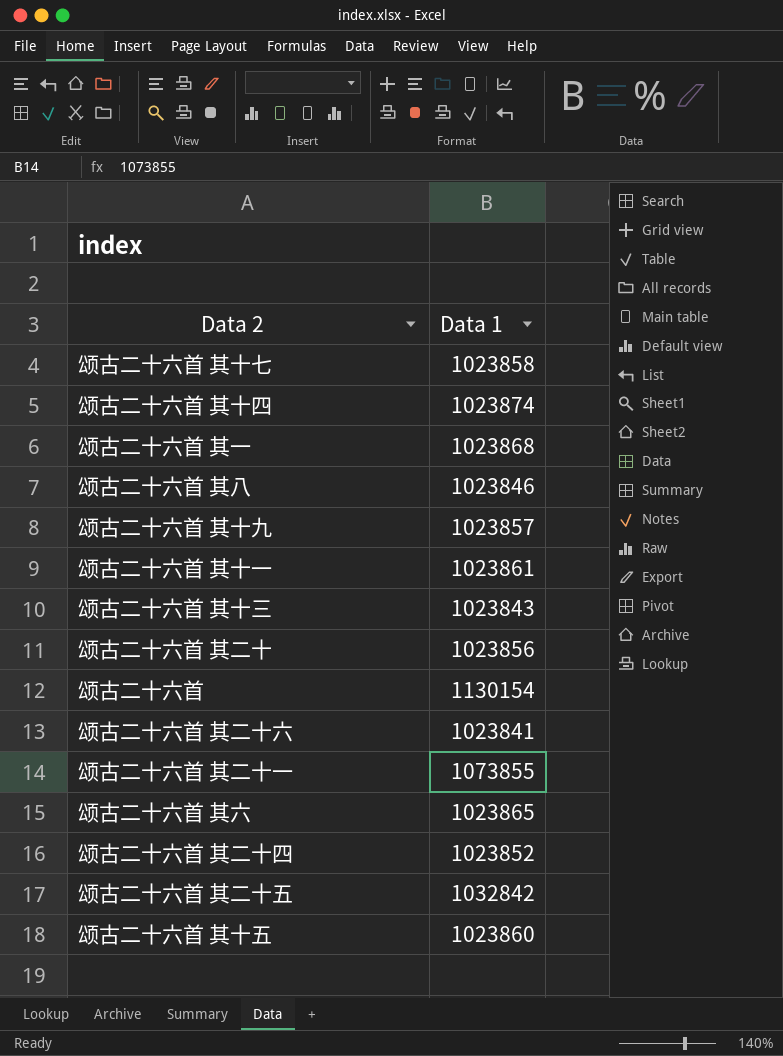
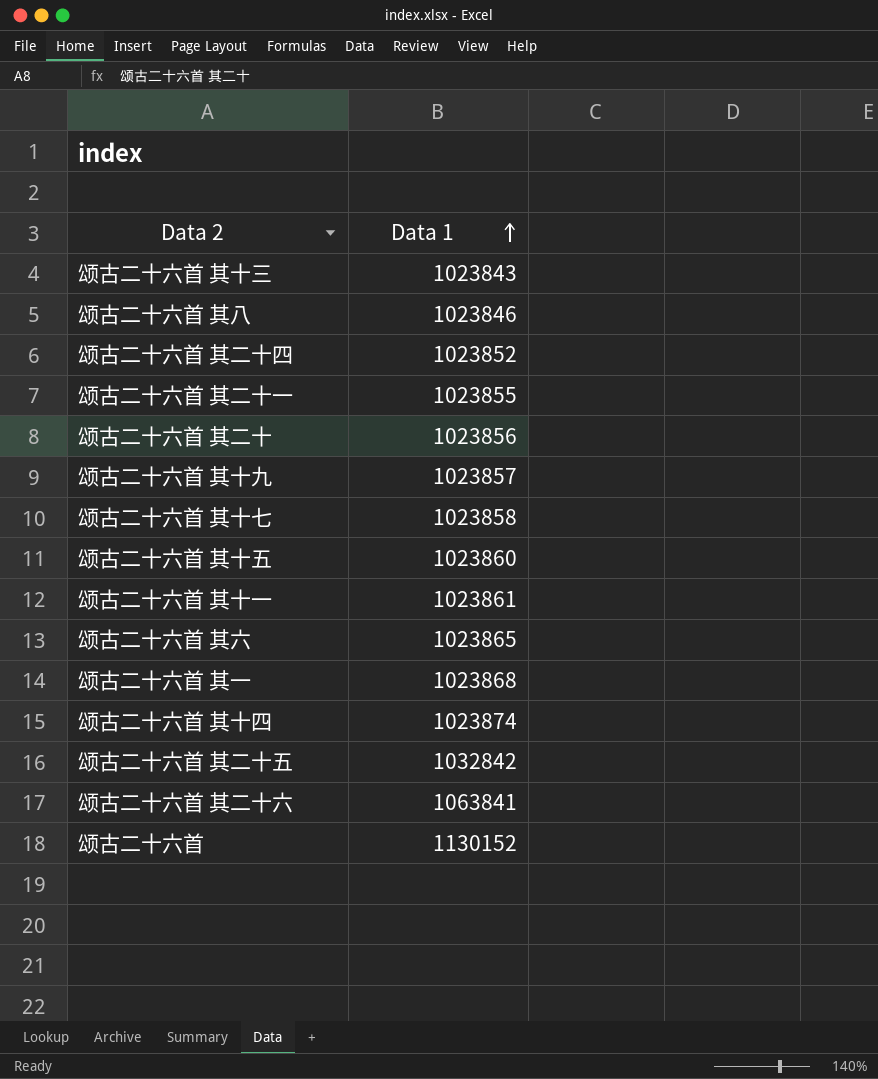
row order: none -> Data 1 ascending
颂古二十六首 其二十一 | Data 1: 1073855 -> 1023855
颂古二十六首 其二十六 | Data 1: 1023841 -> 1063841
颂古二十六首 | Data 1: 1130154 -> 1130152

